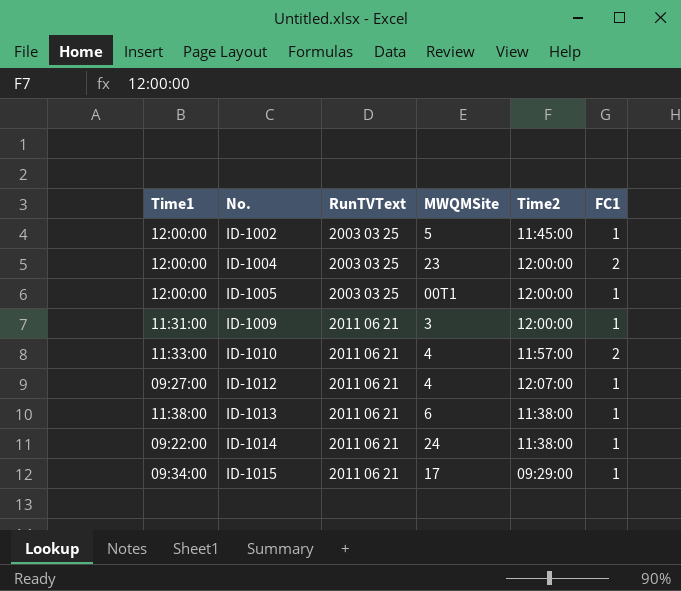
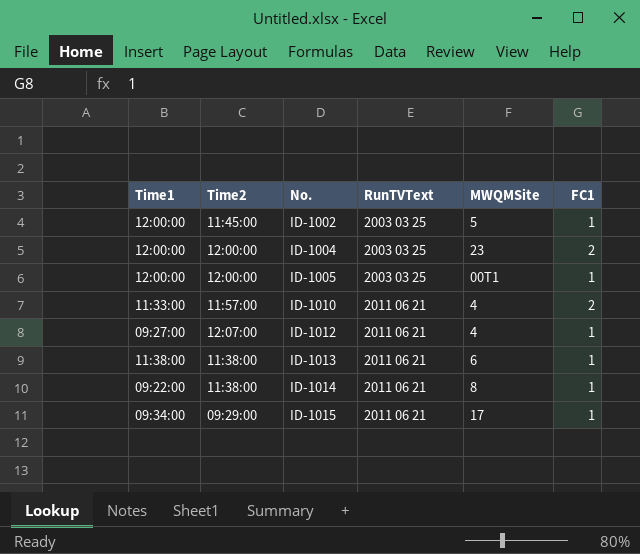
column Time2 | position: 5 -> 2
row ID-1009: 11:31:00 | 2011 06 21 | 3 | 12:00:00 | 1 -> none
ID-1014 | MWQMSite: 24 -> 8

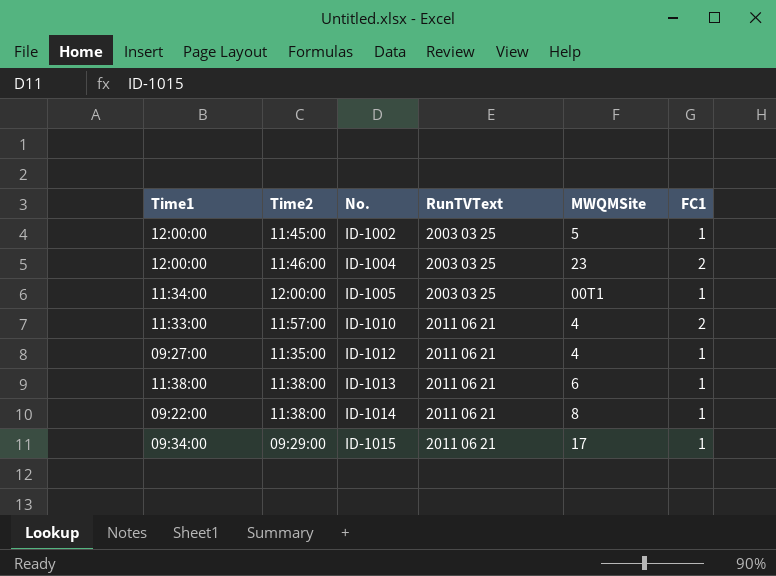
ID-1004 | Time2: 12:00:00 -> 11:46:00
ID-1005 | Time1: 12:00:00 -> 11:34:00
ID-1012 | Time2: 12:07:00 -> 11:35:00

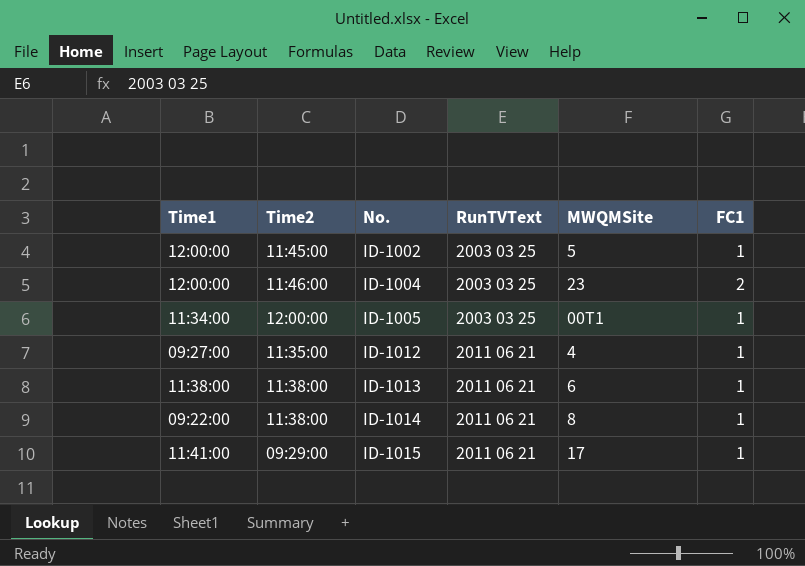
row ID-1010: 11:33:00 | 11:57:00 | 2011 06 21 | 4 | 2 -> none
ID-1015 | Time1: 09:34:00 -> 11:41:00

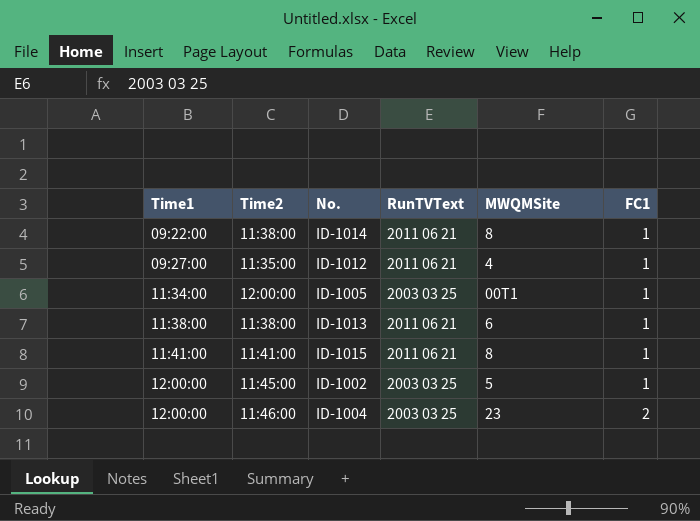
row order: No. ascending -> Time1 ascending
ID-1015 | Time2: 09:29:00 -> 11:41:00
ID-1015 | MWQMSite: 17 -> 8

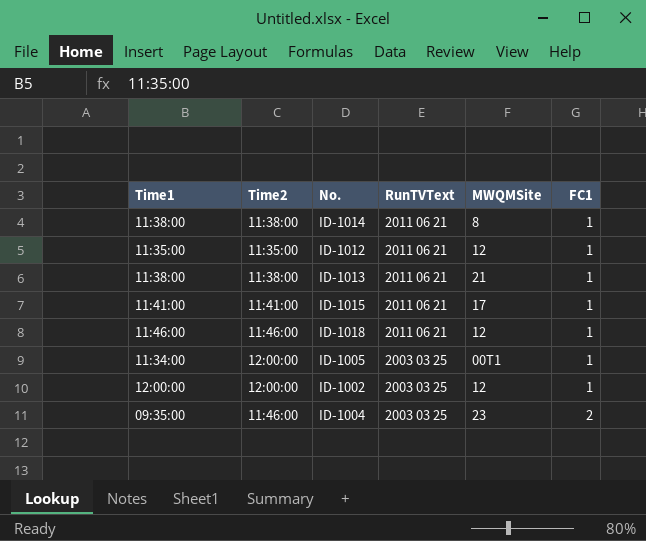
row order: Time1 ascending -> RunTVText descending
ID-1014 | Time1: 09:22:00 -> 11:38:00
ID-1012 | Time1: 09:27:00 -> 11:35:00
ID-1012 | MWQMSite: 4 -> 12
ID-1013 | MWQMSite: 6 -> 21
ID-1015 | MWQMSite: 8 -> 17
row ID-1018: none -> 11:46:00 | 11:46:00 | 2011 06 21 | 12 | 1
ID-1002 | Time2: 11:45:00 -> 12:00:00
ID-1002 | MWQMSite: 5 -> 12
ID-1004 | Time1: 12:00:00 -> 09:35:00

